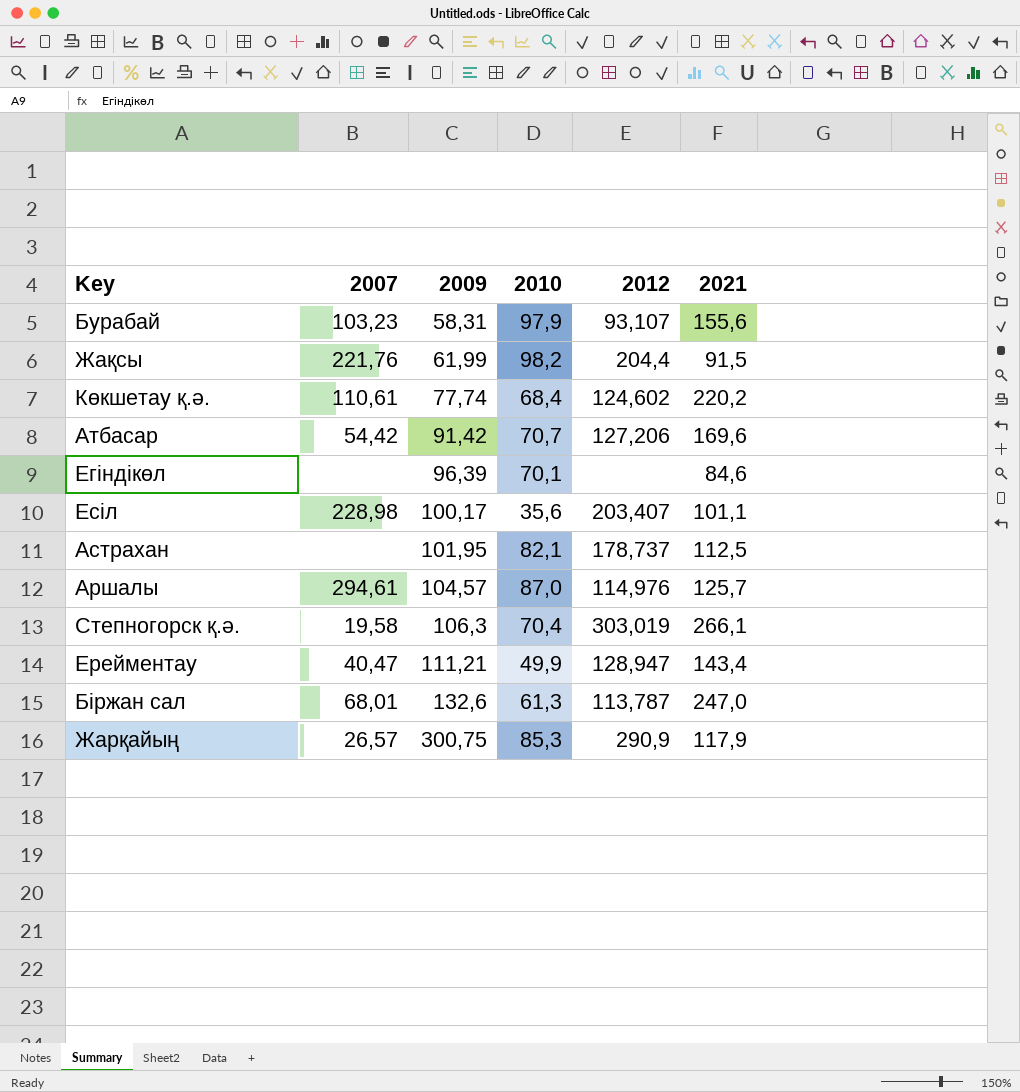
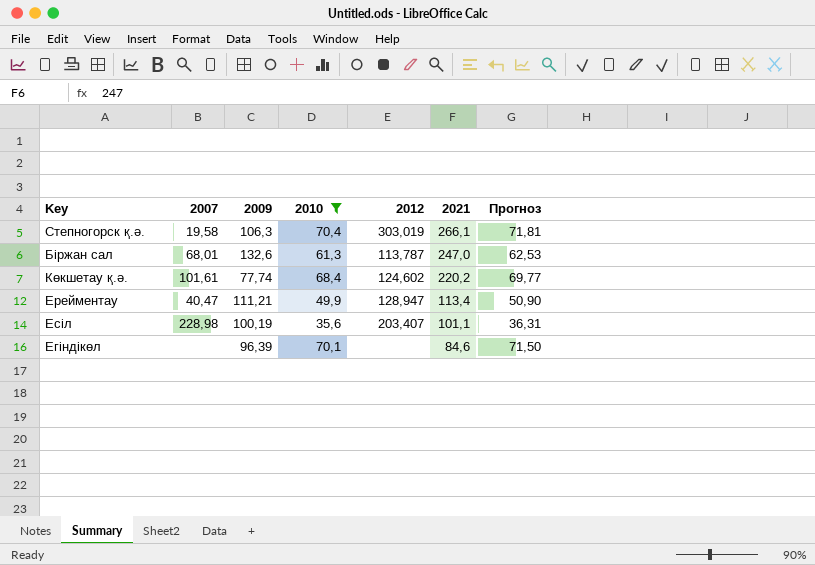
filter: none -> 2010 <= 70,4
row order: 2009 ascending -> 2021 descending
column Прогноз | formula: none -> [2010] * 1,02
Көкшетау қ.ә. | 2007: 110,61 -> 101,61
Ерейментау | 2021: 143,4 -> 113,4
Есіл | 2009: 100,17 -> 100,19

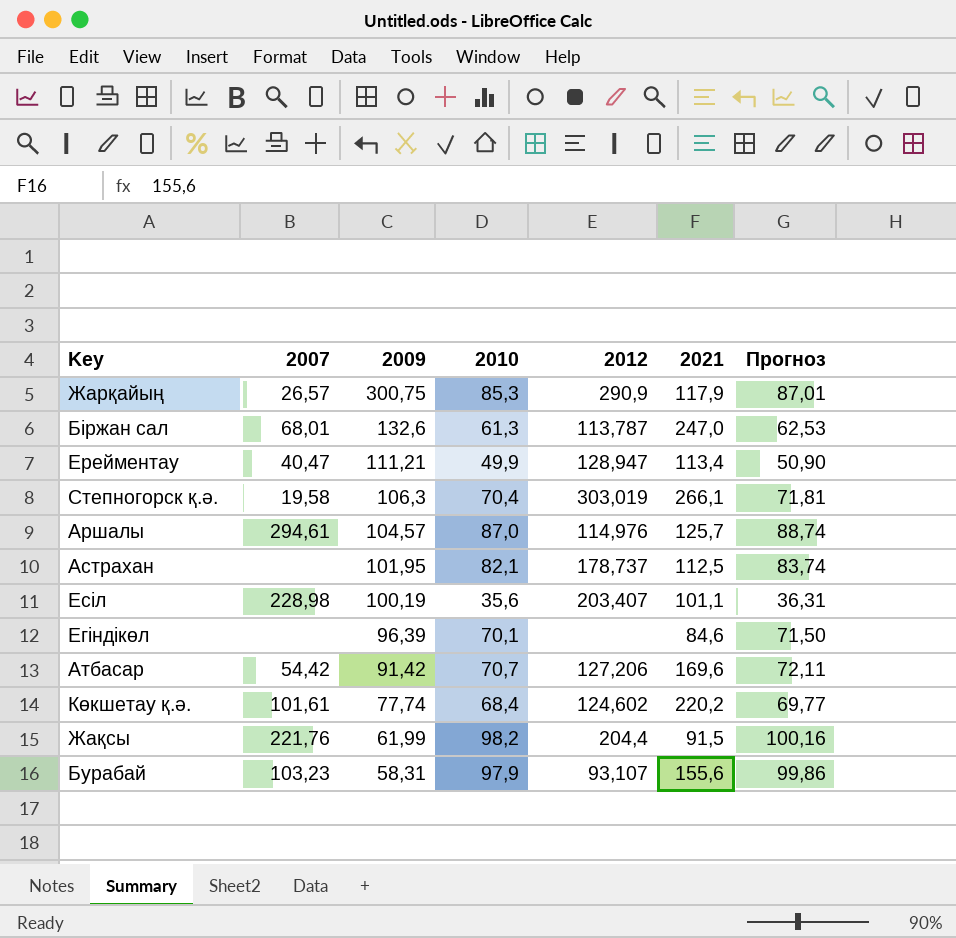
filter: 2010 <= 70,4 -> none
row order: 2021 descending -> 2009 descending

